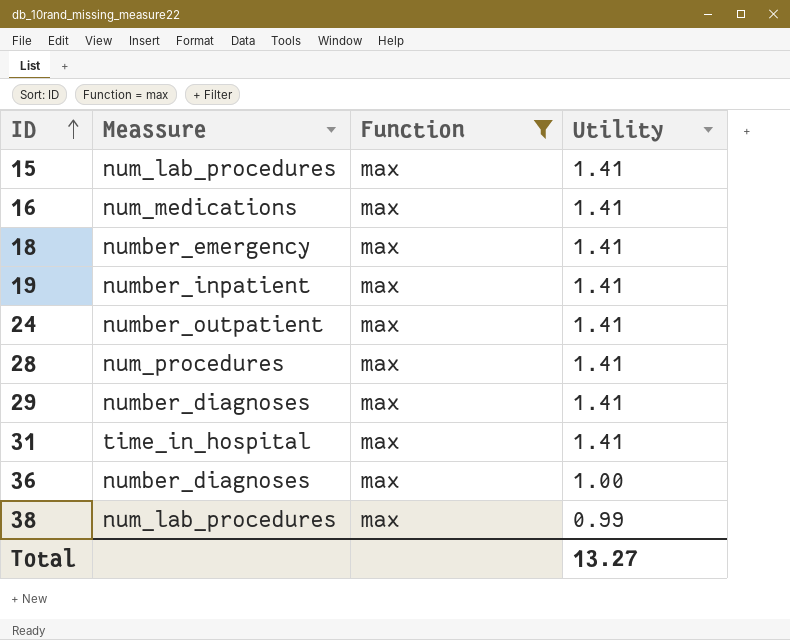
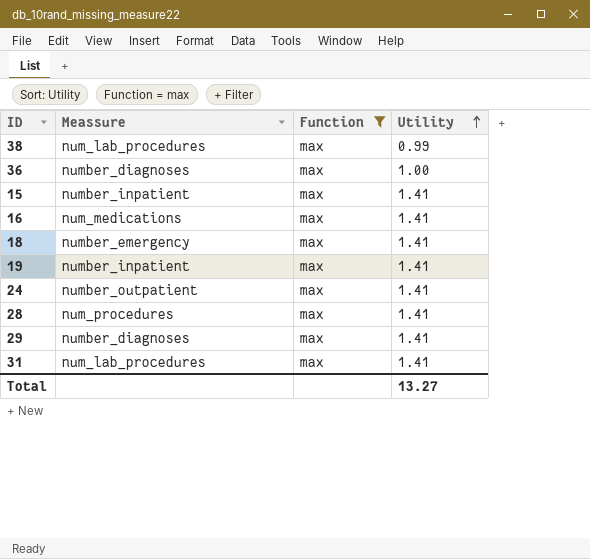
row order: ID ascending -> Utility ascending
15 | Meassure: num_lab_procedures -> number_inpatient
31 | Meassure: time_in_hospital -> num_lab_procedures

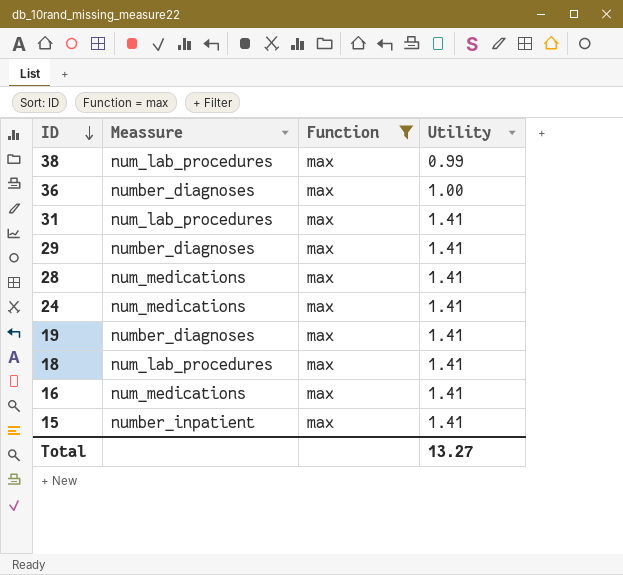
row order: Utility ascending -> ID descending
28 | Meassure: num_procedures -> num_medications
24 | Meassure: number_outpatient -> num_medications
19 | Meassure: number_inpatient -> number_diagnoses
18 | Meassure: number_emergency -> num_lab_procedures

